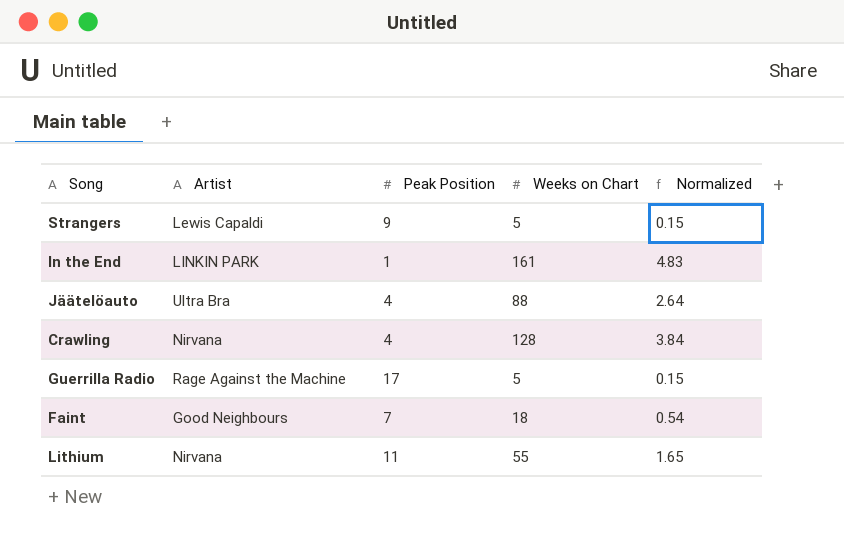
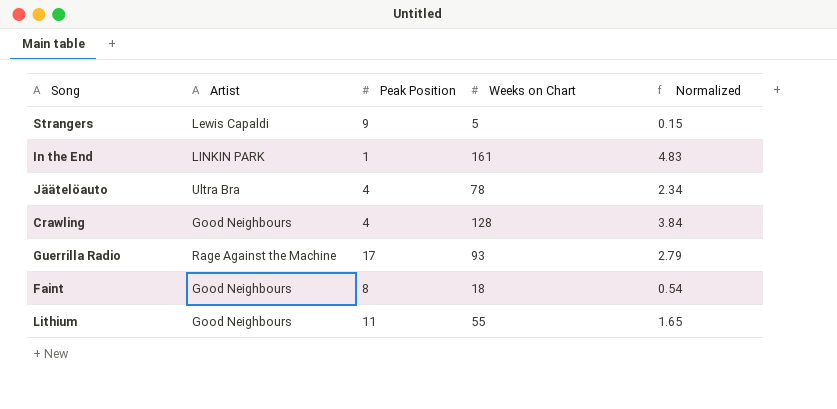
Jäätelöauto | Weeks on Chart: 88 -> 78
Jäätelöauto | Normalized: 2.64 -> 2.34
Crawling | Artist: Nirvana -> Good Neighbours
Guerrilla Radio | Weeks on Chart: 5 -> 93
Guerrilla Radio | Normalized: 0.15 -> 2.79
Faint | Peak Position: 7 -> 8
Lithium | Artist: Nirvana -> Good Neighbours

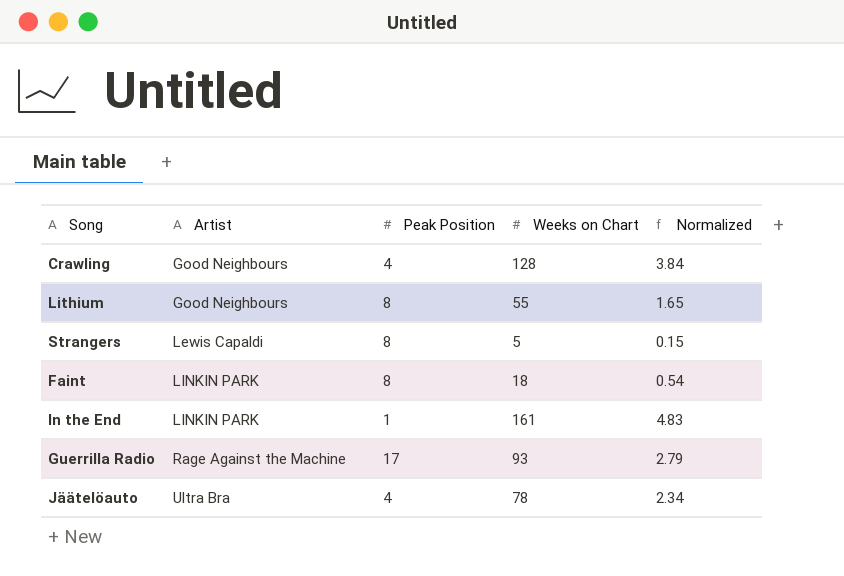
row order: none -> Artist ascending
Lithium | Peak Position: 11 -> 8
Strangers | Peak Position: 9 -> 8
Faint | Artist: Good Neighbours -> LINKIN PARK

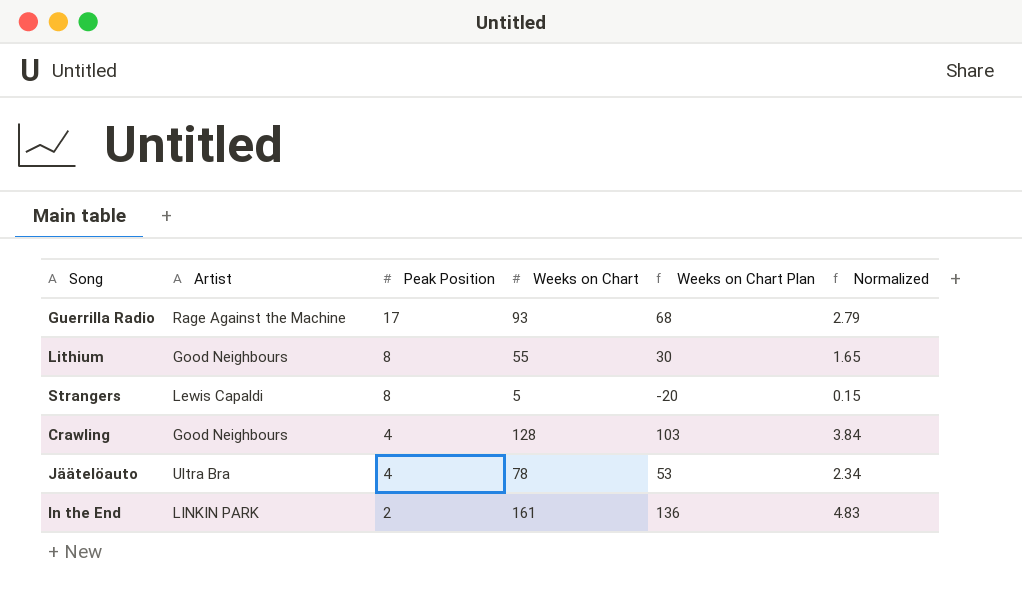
row order: Artist ascending -> Peak Position descending
column Weeks on Chart Plan | formula: none -> [Weeks on Chart] - 25
row Faint: LINKIN PARK | 8 | 18 | 0.54 -> none
In the End | Peak Position: 1 -> 2

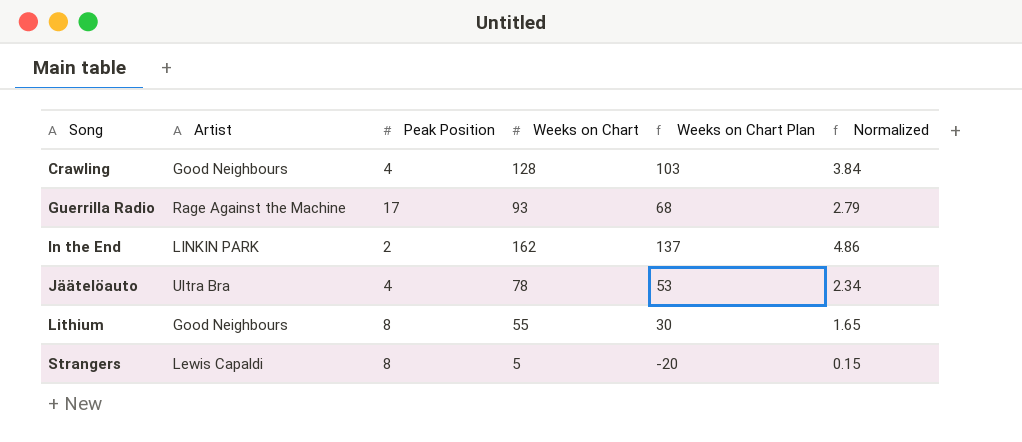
row order: Peak Position descending -> Song ascending
In the End | Weeks on Chart: 161 -> 162
In the End | Weeks on Chart Plan: 136 -> 137
In the End | Normalized: 4.83 -> 4.86

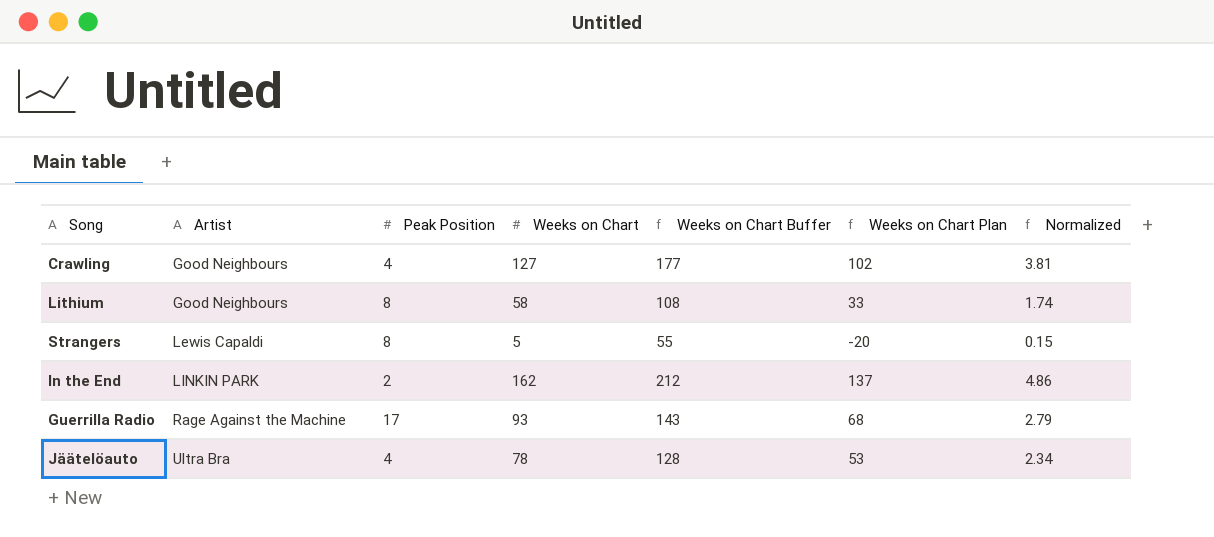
row order: Song ascending -> Artist ascending
column Weeks on Chart Buffer | formula: none -> [Weeks on Chart] + 50
Crawling | Weeks on Chart: 128 -> 127
Crawling | Weeks on Chart Plan: 103 -> 102
Crawling | Normalized: 3.84 -> 3.81
Lithium | Weeks on Chart: 55 -> 58
Lithium | Weeks on Chart Plan: 30 -> 33
Lithium | Normalized: 1.65 -> 1.74

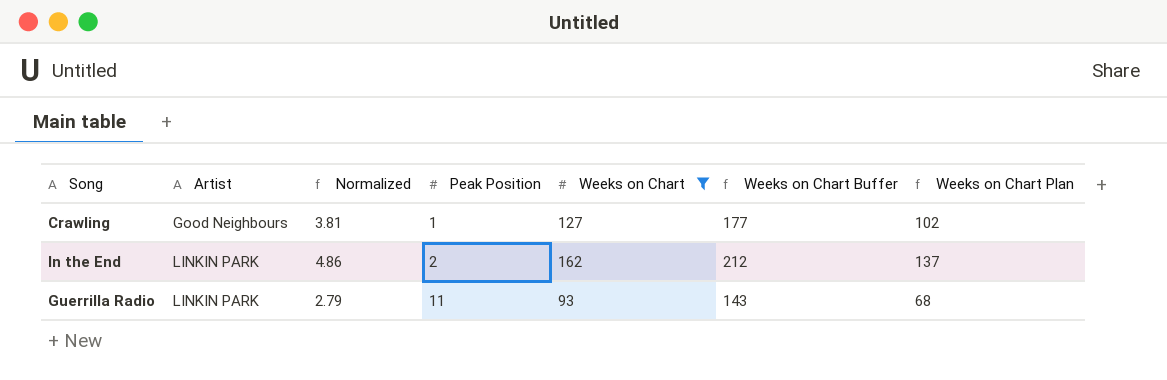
filter: none -> Weeks on Chart >= 93
column Normalized | position: 7 -> 3
Crawling | Peak Position: 4 -> 1
Guerrilla Radio | Artist: Rage Against the Machine -> LINKIN PARK
Guerrilla Radio | Peak Position: 17 -> 11

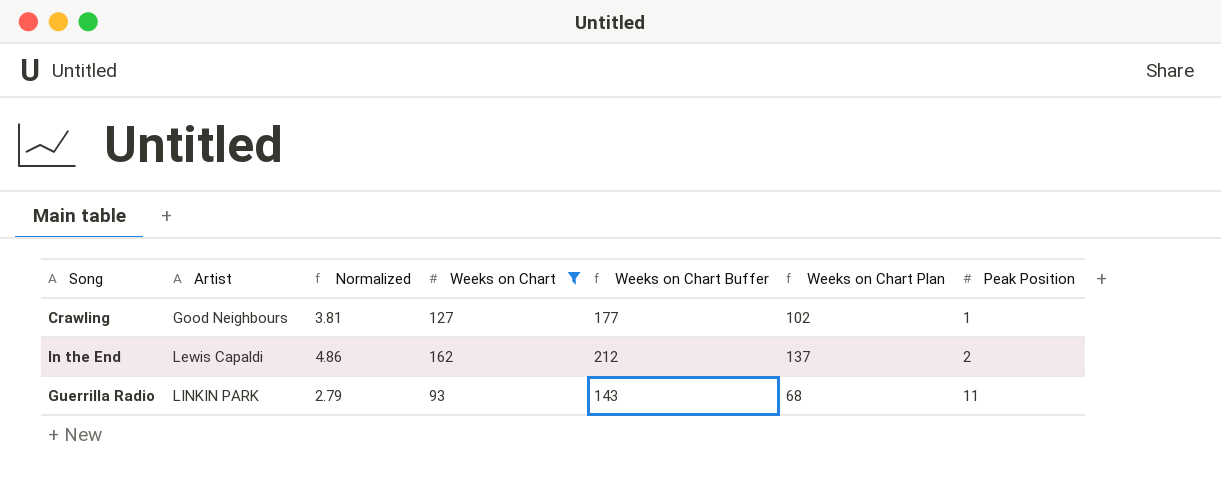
column Peak Position | position: 4 -> 7
In the End | Artist: LINKIN PARK -> Lewis Capaldi

